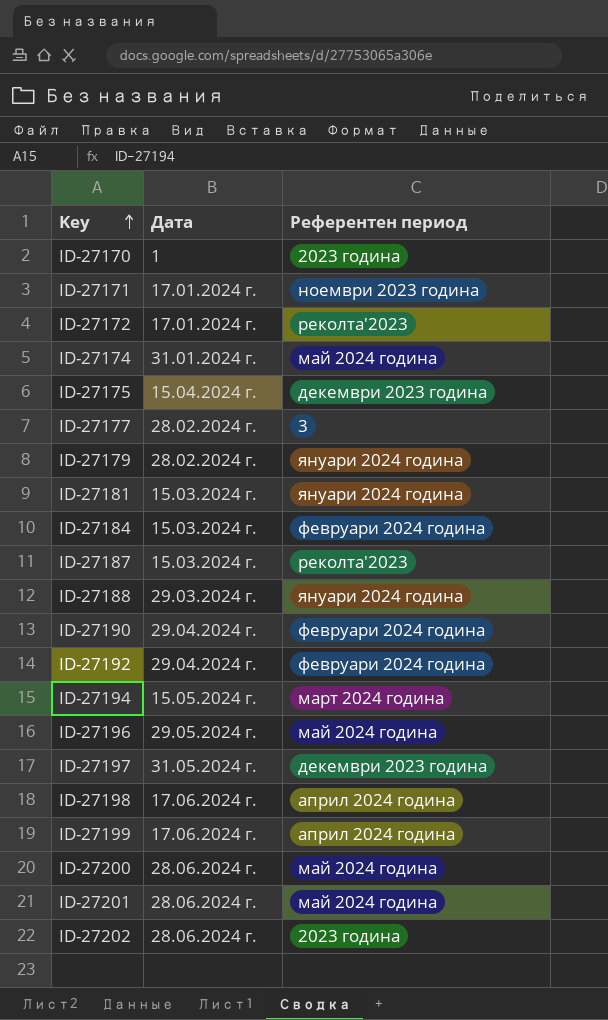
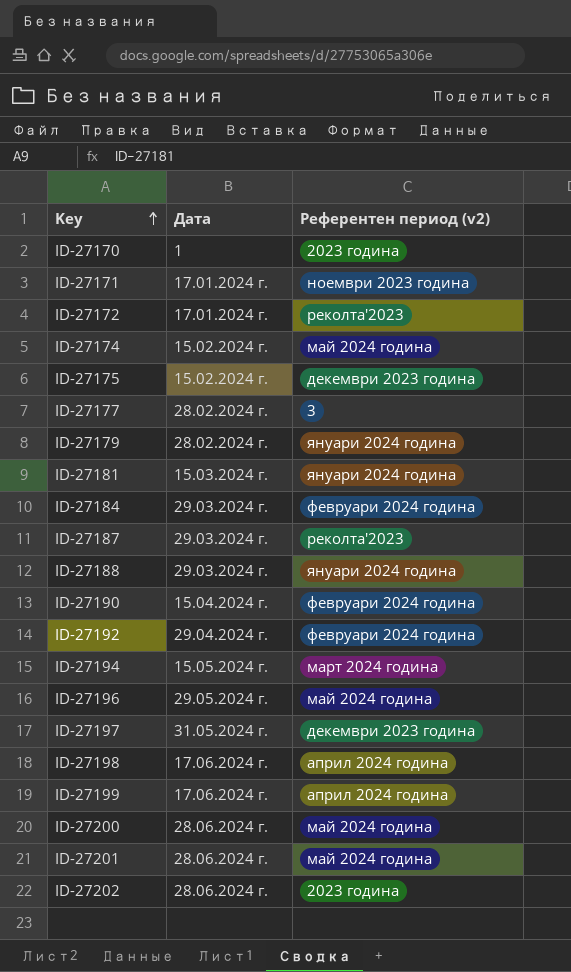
column name: Референтен период -> Референтен период (v2)
ID-27174 | Дата: 31.01.2024 г. -> 15.02.2024 г.
ID-27175 | Дата: 15.04.2024 г. -> 15.02.2024 г.
ID-27184 | Дата: 15.03.2024 г. -> 29.03.2024 г.
ID-27187 | Дата: 15.03.2024 г. -> 29.03.2024 г.
ID-27190 | Дата: 29.04.2024 г. -> 15.04.2024 г.

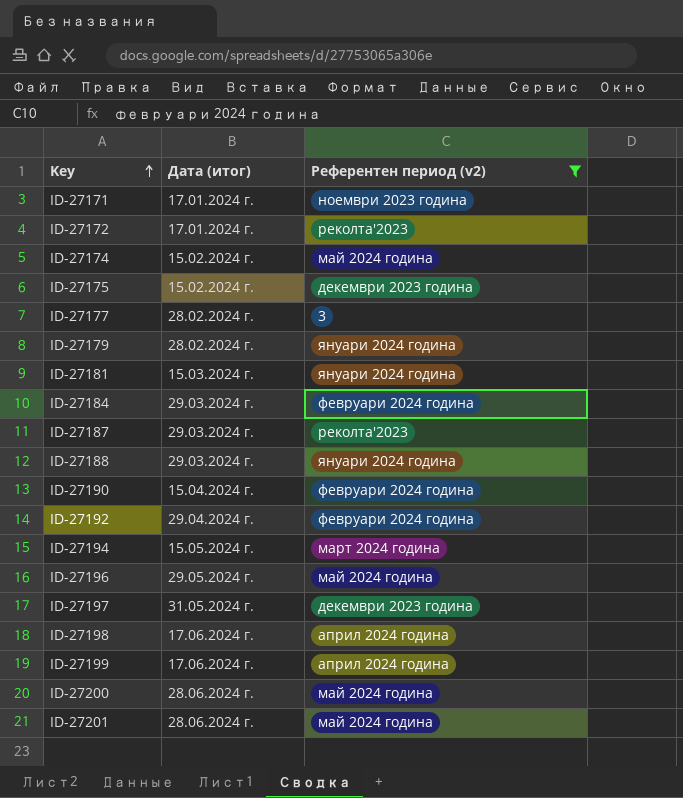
filter: none -> Референтен период (v2) != 2023 година
column name: Дата -> Дата (итог)

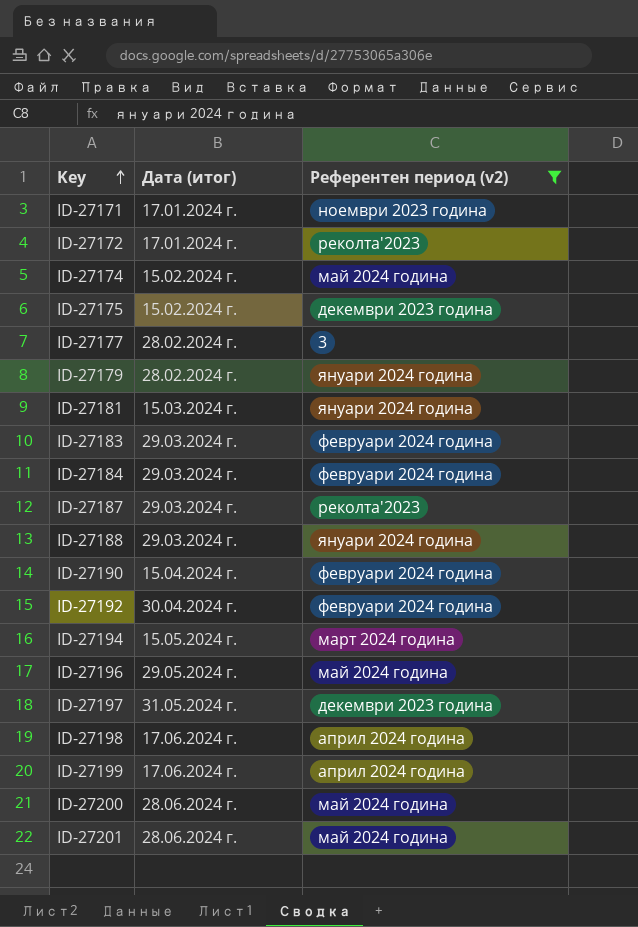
row ID-27183: none -> 29.03.2024 г. | февруари 2024 година
ID-27192 | Дата (итог): 29.04.2024 г. -> 30.04.2024 г.

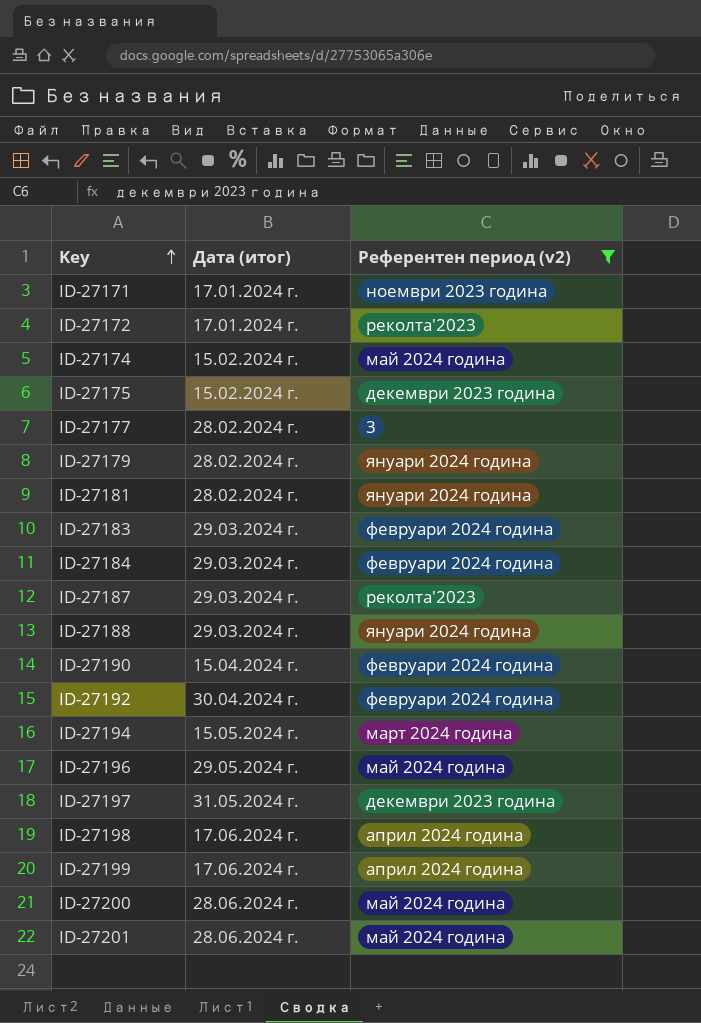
ID-27181 | Дата (итог): 15.03.2024 г. -> 28.02.2024 г.

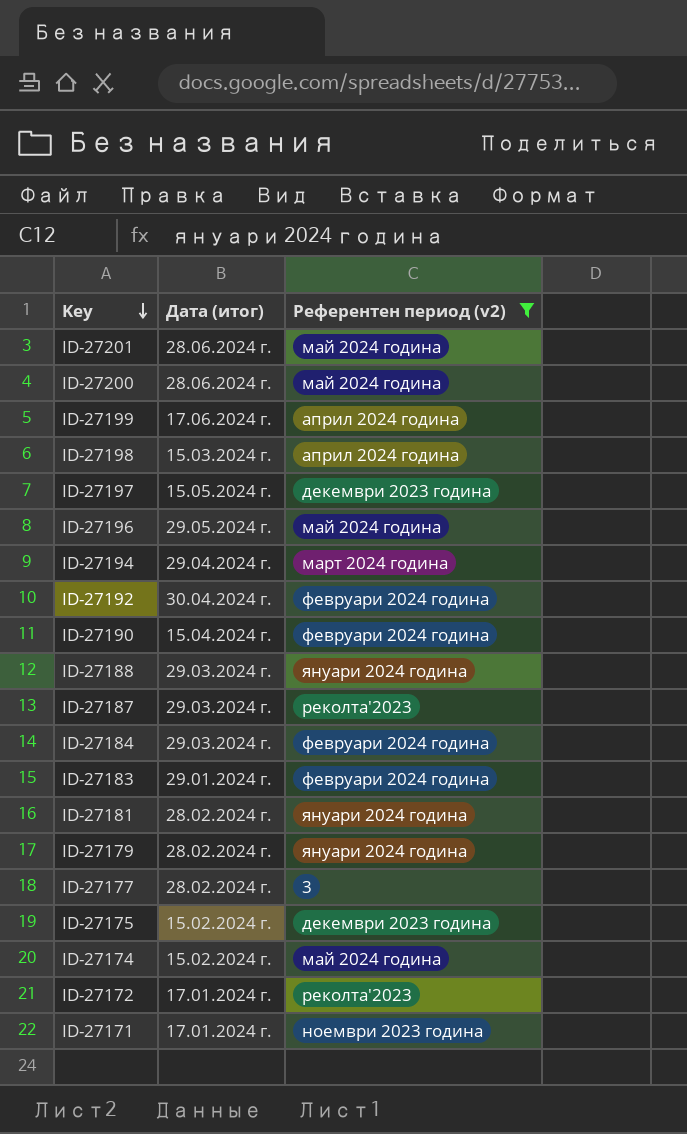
row order: Key ascending -> Key descending
ID-27198 | Дата (итог): 17.06.2024 г. -> 15.03.2024 г.
ID-27197 | Дата (итог): 31.05.2024 г. -> 15.05.2024 г.
ID-27194 | Дата (итог): 15.05.2024 г. -> 29.04.2024 г.
ID-27183 | Дата (итог): 29.03.2024 г. -> 29.01.2024 г.

